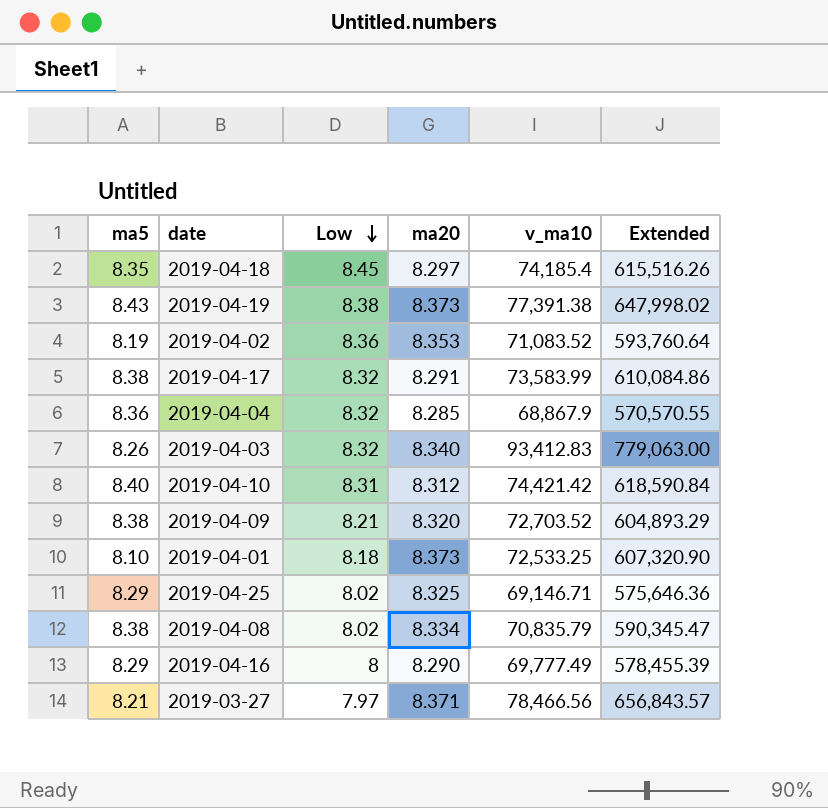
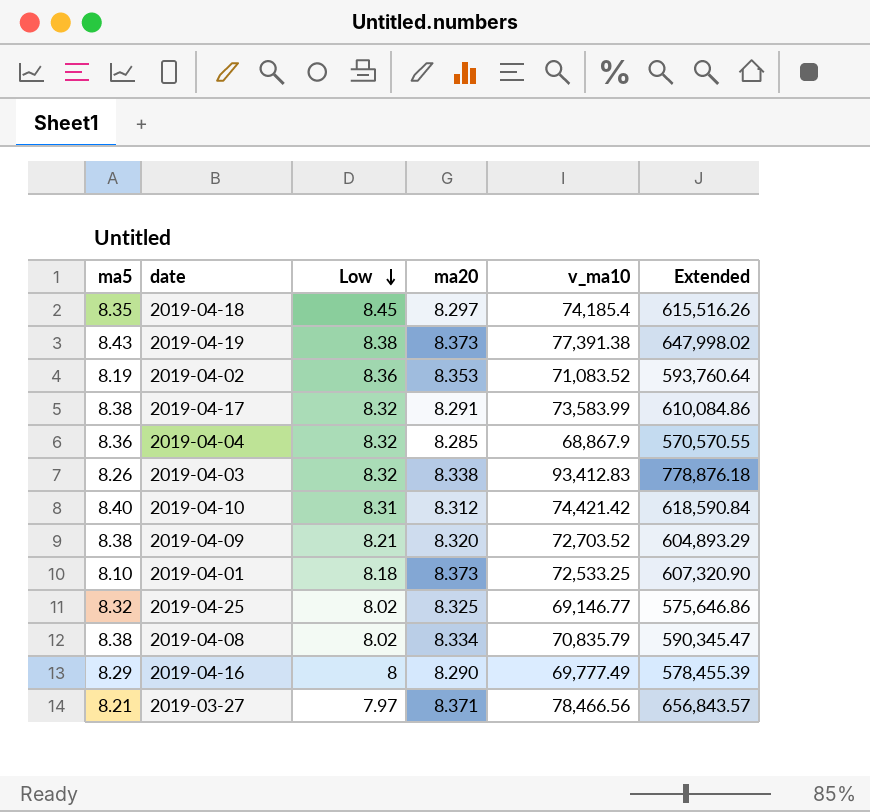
2019-04-03 | ma20: 8.340 -> 8.338
2019-04-03 | Extended: 779,063.00 -> 778,876.18
2019-04-25 | ma5: 8.29 -> 8.32
2019-04-25 | v_ma10: 69,146.71 -> 69,146.77
2019-04-25 | Extended: 575,646.36 -> 575,646.86

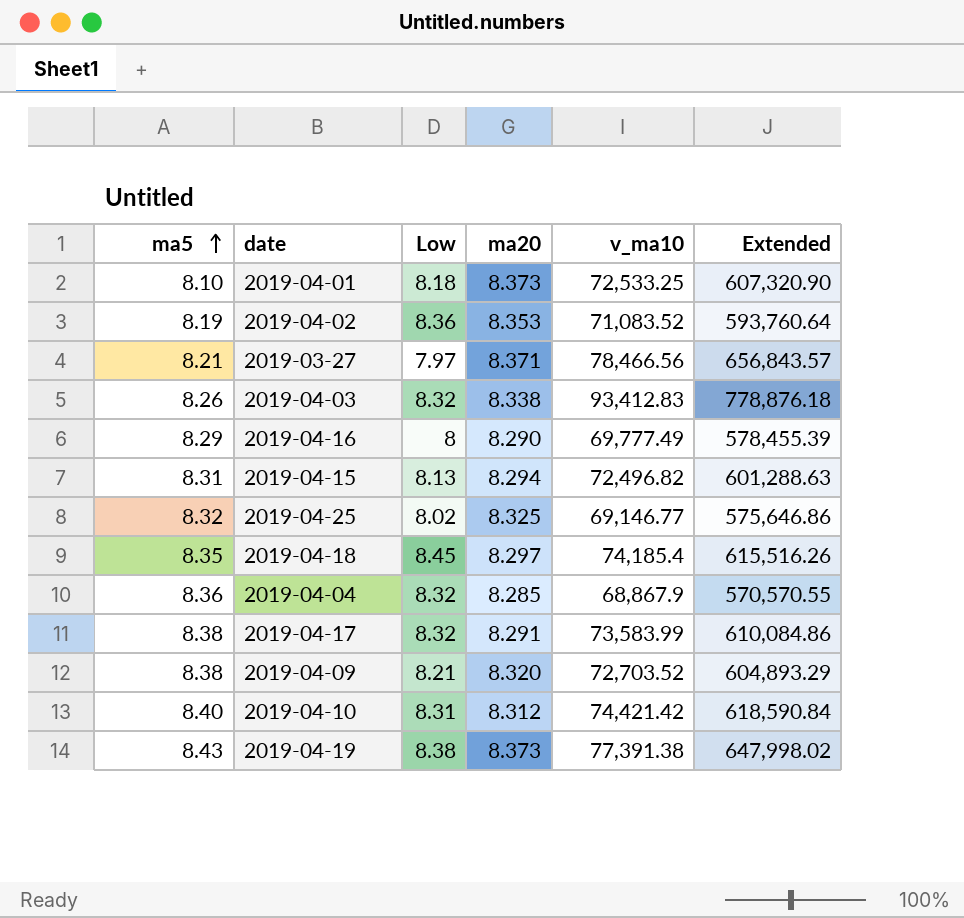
row order: Low descending -> ma5 ascending
row 2019-04-08: 8.38 | 8.02 | 8.334 | 70,835.79 | 590,345.47 -> none
row 2019-04-15: none -> 8.31 | 8.13 | 8.294 | 72,496.82 | 601,288.63

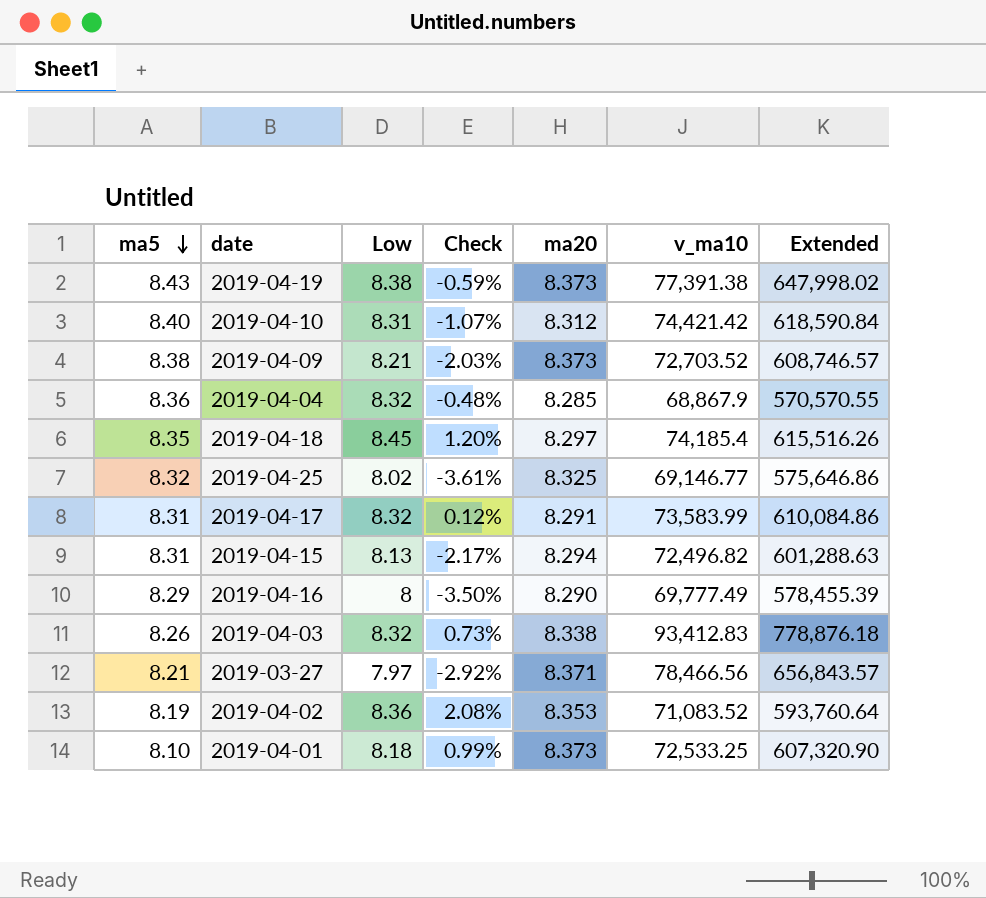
row order: ma5 ascending -> ma5 descending
column Check | formula: none -> ([Low] - [ma5]) / [ma5]
2019-04-09 | ma20: 8.320 -> 8.373
2019-04-09 | Extended: 604,893.29 -> 608,746.57
2019-04-17 | ma5: 8.38 -> 8.31

